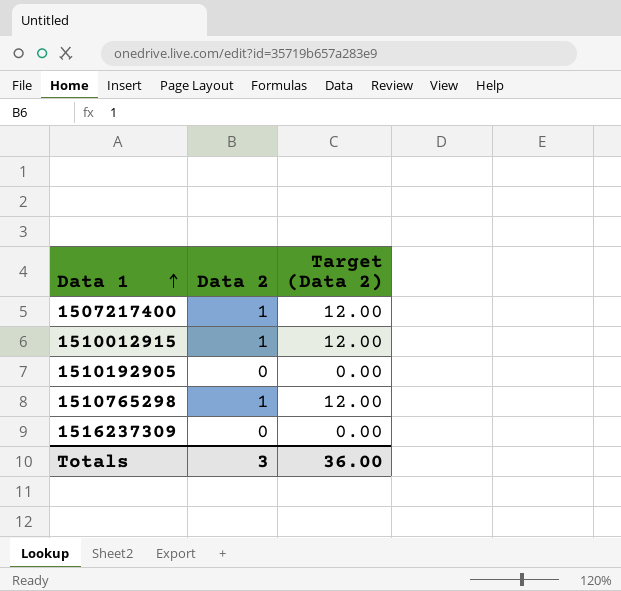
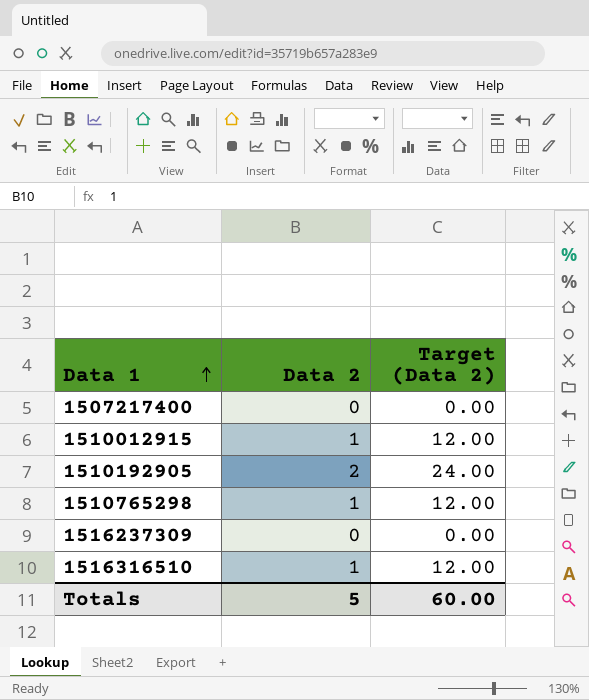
1507217400 | Data 2: 1 -> 0
1507217400 | Target (Data 2): 12.00 -> 0.00
1510192905 | Data 2: 0 -> 2
1510192905 | Target (Data 2): 0.00 -> 24.00
row 1516316510: none -> 1 | 12.00
Totals | Data 2: 3 -> 5
Totals | Target (Data 2): 36.00 -> 60.00

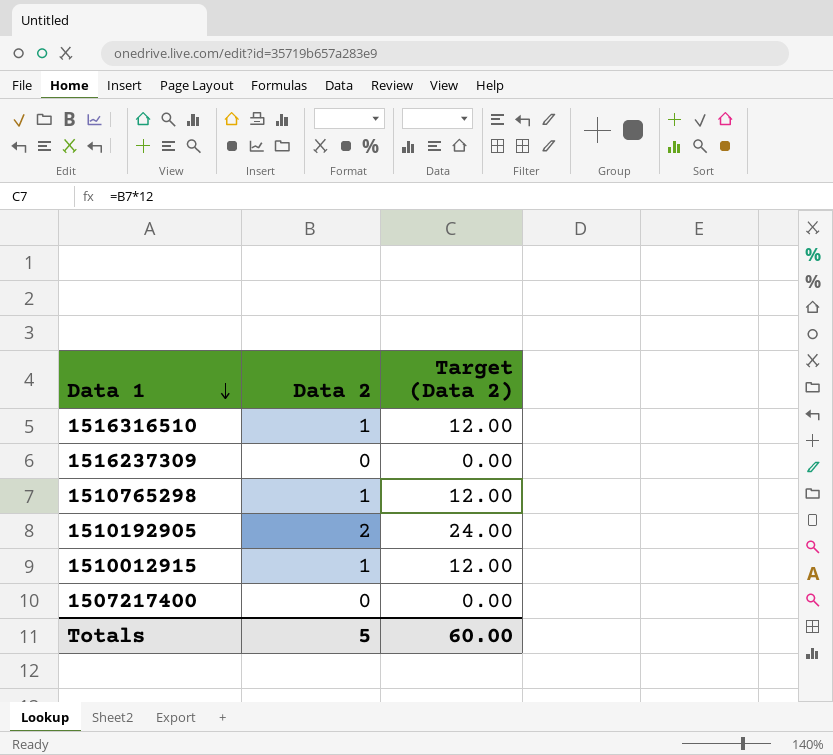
row order: Data 1 ascending -> Data 1 descending

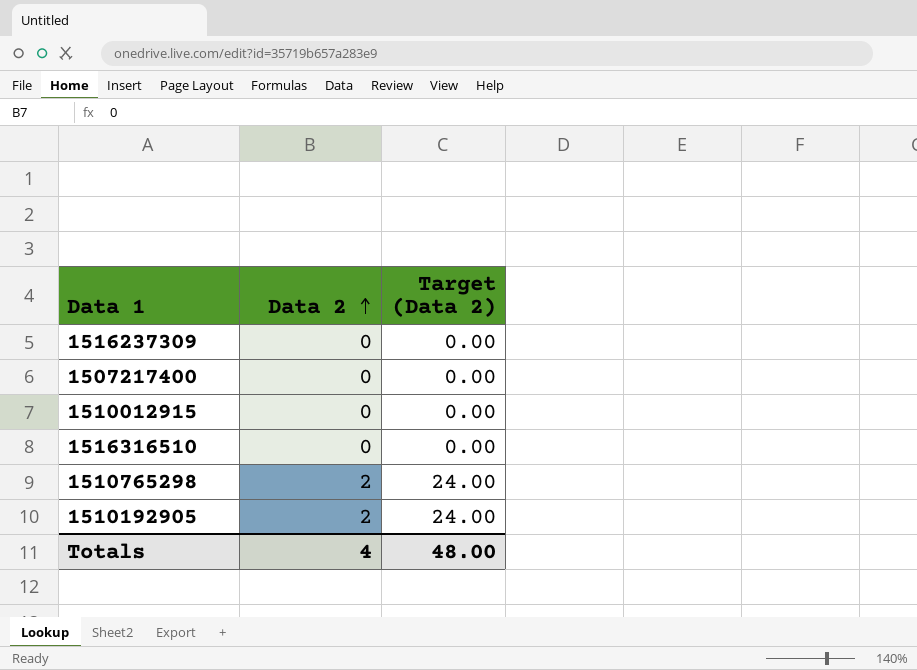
row order: Data 1 descending -> Data 2 ascending
1510012915 | Data 2: 1 -> 0
1510012915 | Target (Data 2): 12.00 -> 0.00
1516316510 | Data 2: 1 -> 0
1516316510 | Target (Data 2): 12.00 -> 0.00
1510765298 | Data 2: 1 -> 2
1510765298 | Target (Data 2): 12.00 -> 24.00
Totals | Data 2: 5 -> 4
Totals | Target (Data 2): 60.00 -> 48.00

